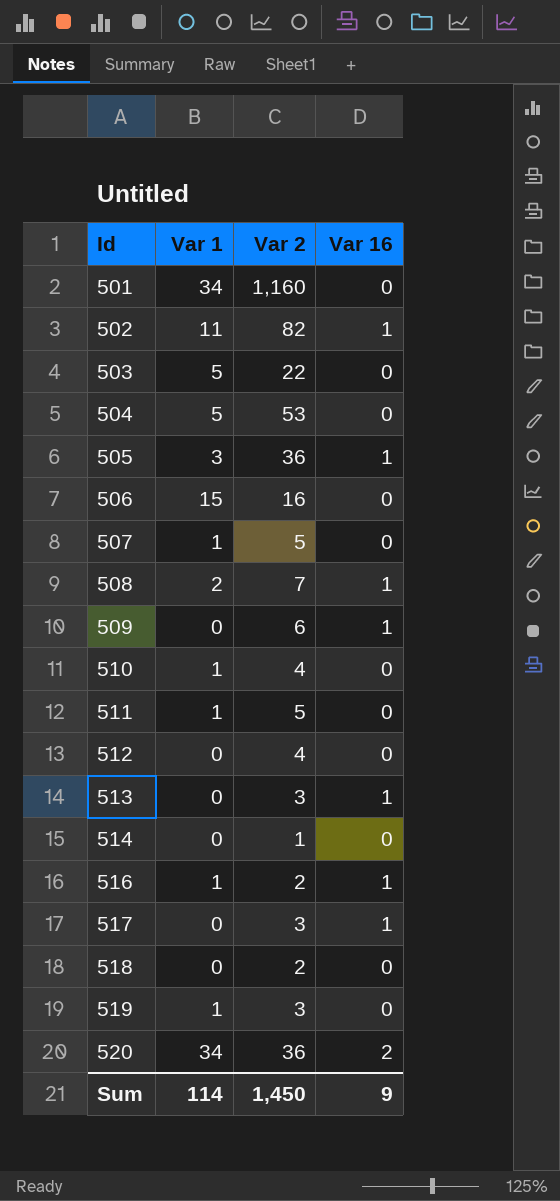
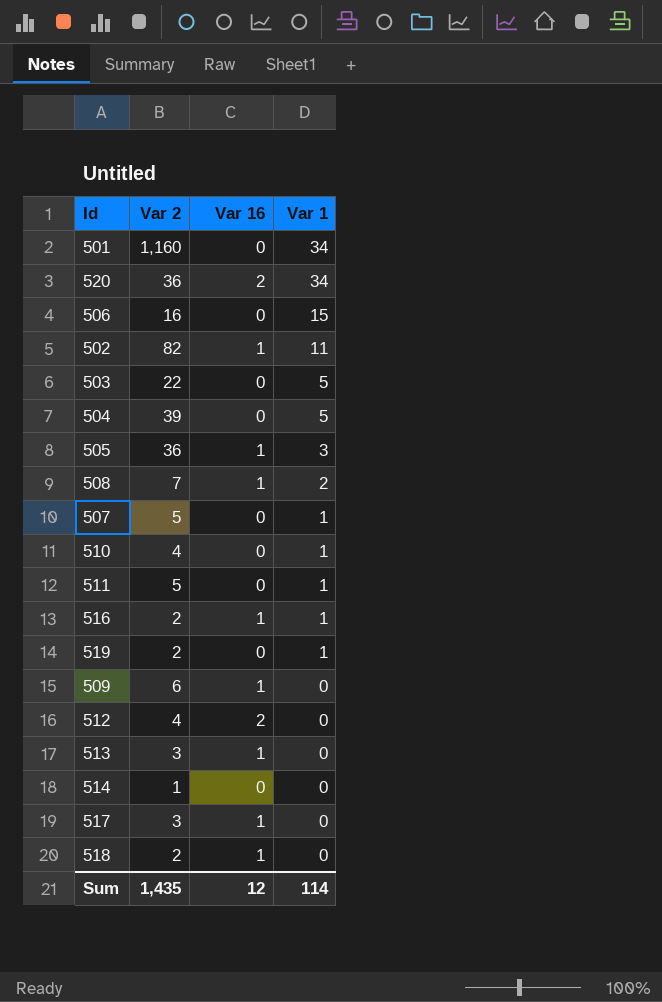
row order: Id ascending -> Var 1 descending
column Var 1 | position: 2 -> 4
504 | Var 2: 53 -> 39
519 | Var 2: 3 -> 2
512 | Var 16: 0 -> 2
518 | Var 16: 0 -> 1
Sum | Var 2: 1,450 -> 1,435
Sum | Var 16: 9 -> 12

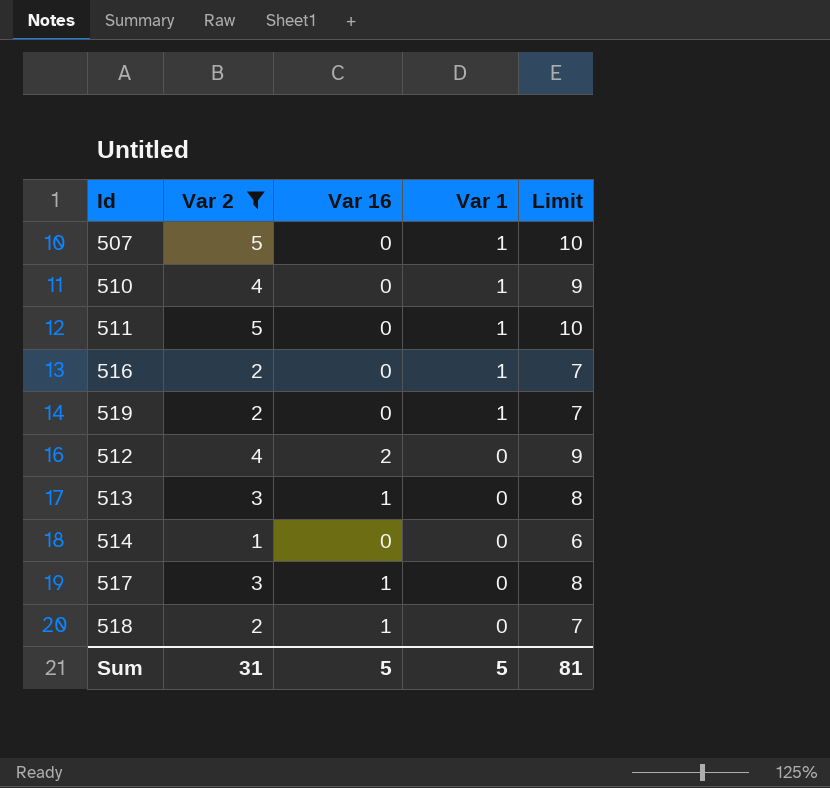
filter: none -> Var 2 <= 5
column Limit | formula: none -> [Var 2] + 5
516 | Var 16: 1 -> 0
Sum | Var 2: 1,435 -> 31
Sum | Var 16: 12 -> 5
Sum | Var 1: 114 -> 5

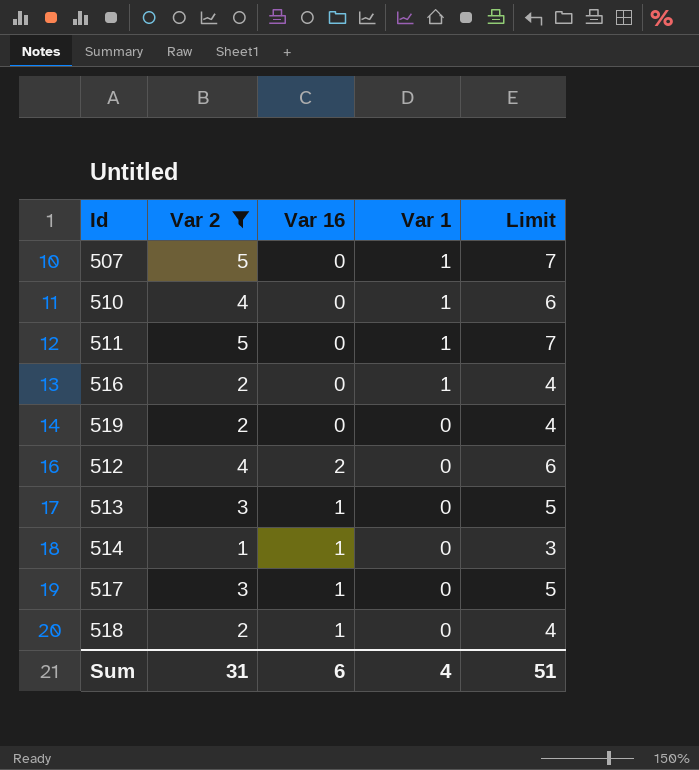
column Limit | formula: [Var 2] + 5 -> [Var 2] + 2
519 | Var 1: 1 -> 0
514 | Var 16: 0 -> 1
Sum | Var 16: 5 -> 6
Sum | Var 1: 5 -> 4
Sum | Limit: 81 -> 51

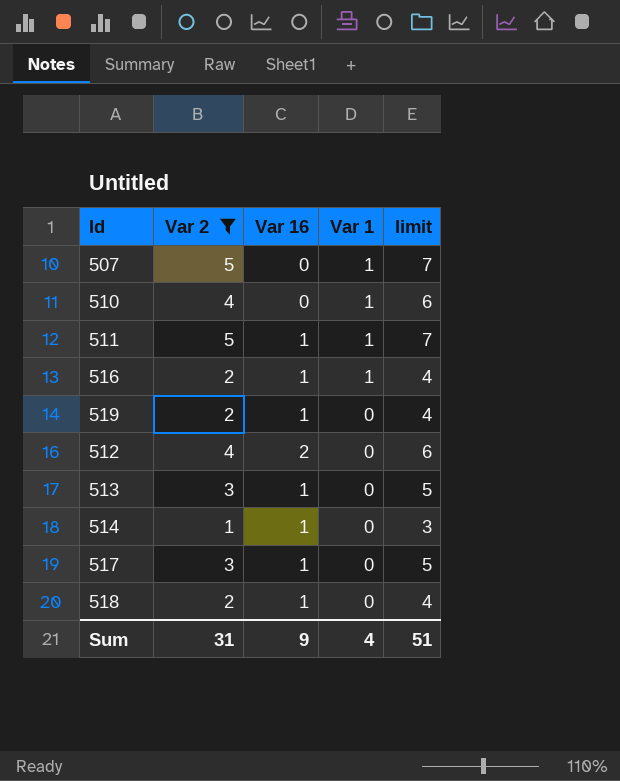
column name: Limit -> limit
511 | Var 16: 0 -> 1
516 | Var 16: 0 -> 1
519 | Var 16: 0 -> 1
Sum | Var 16: 6 -> 9

